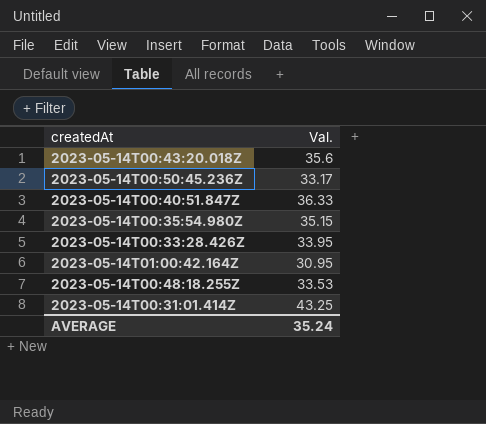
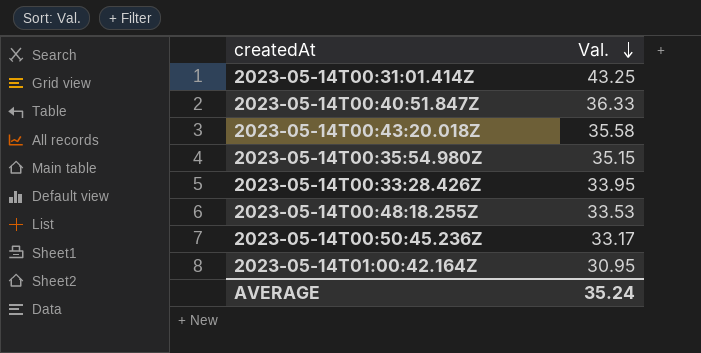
row order: none -> Val. descending
2023-05-14T00:43:20.018Z | Val.: 35.6 -> 35.58

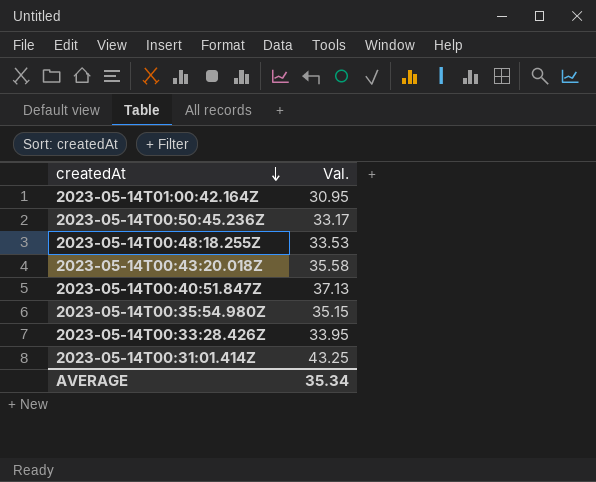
row order: Val. descending -> createdAt descending
2023-05-14T00:40:51.847Z | Val.: 36.33 -> 37.13
AVERAGE | Val.: 35.24 -> 35.34

